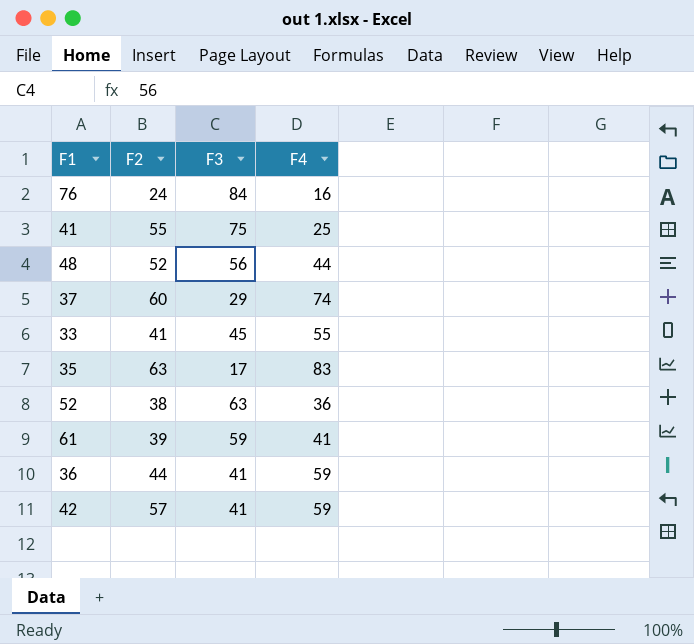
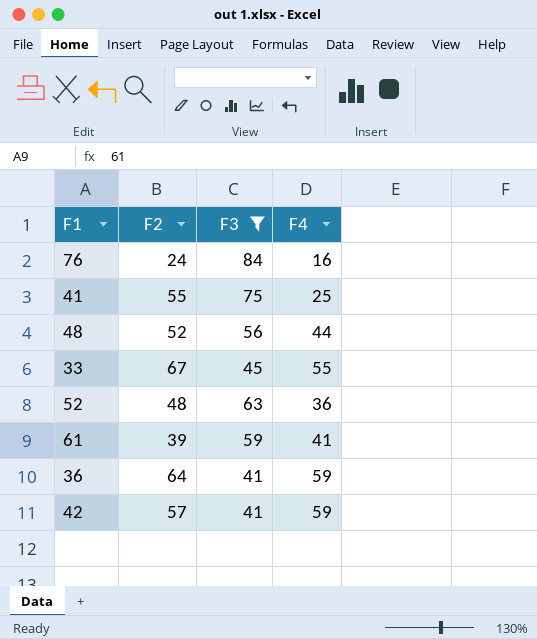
filter: none -> F3 >= 41
33 | F2: 41 -> 67
52 | F2: 38 -> 48
36 | F2: 44 -> 64

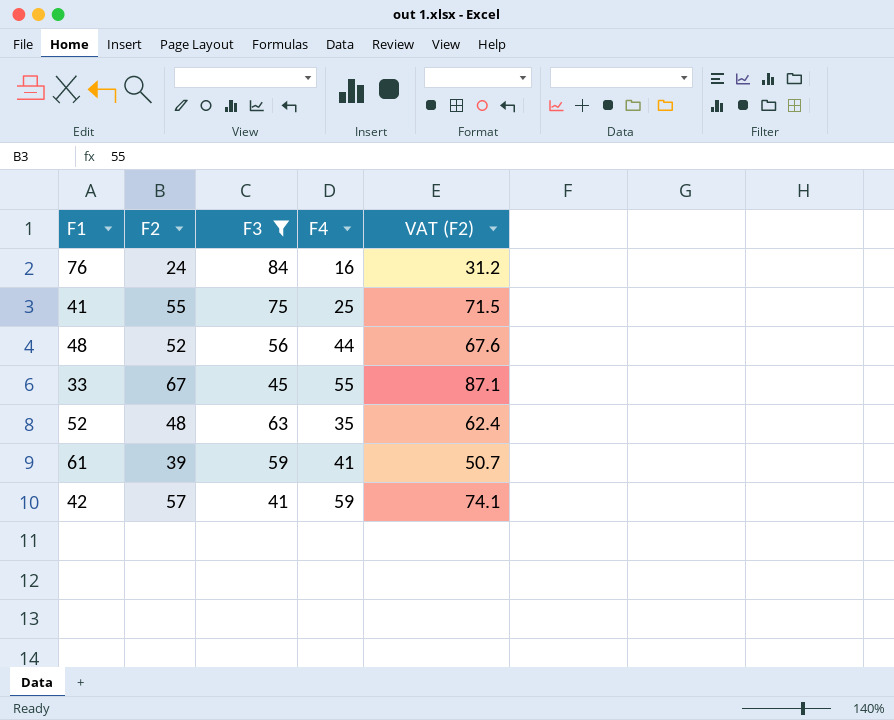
column VAT (F2) | formula: none -> [F2] * 1.3
row 36: 64 | 41 | 59 -> none
52 | F4: 36 -> 35

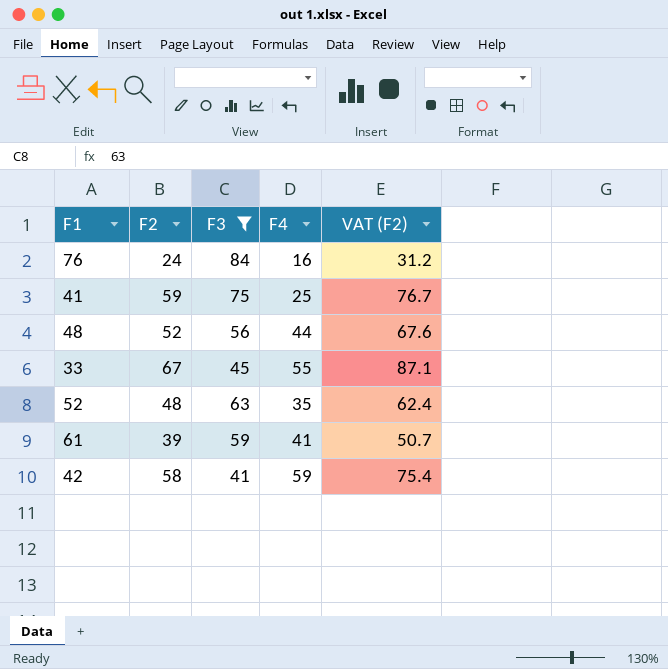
41 | F2: 55 -> 59
41 | VAT (F2): 71.5 -> 76.7
42 | F2: 57 -> 58
42 | VAT (F2): 74.1 -> 75.4

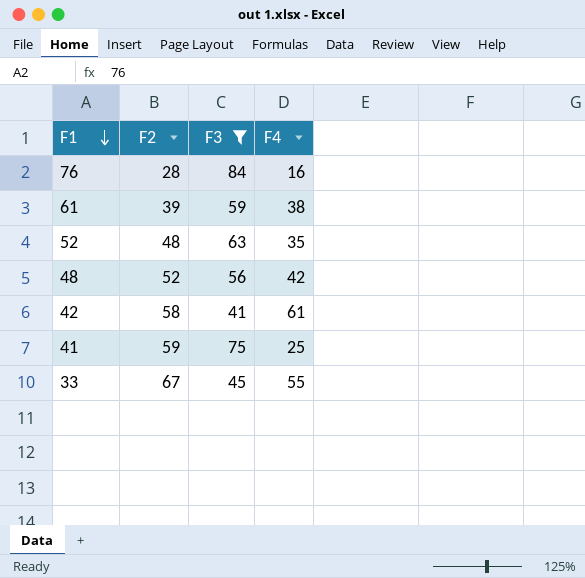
row order: none -> F1 descending
column VAT (F2) | formula: [F2] * 1.3 -> none
76 | F2: 24 -> 28
61 | F4: 41 -> 38
48 | F4: 44 -> 42
42 | F4: 59 -> 61

